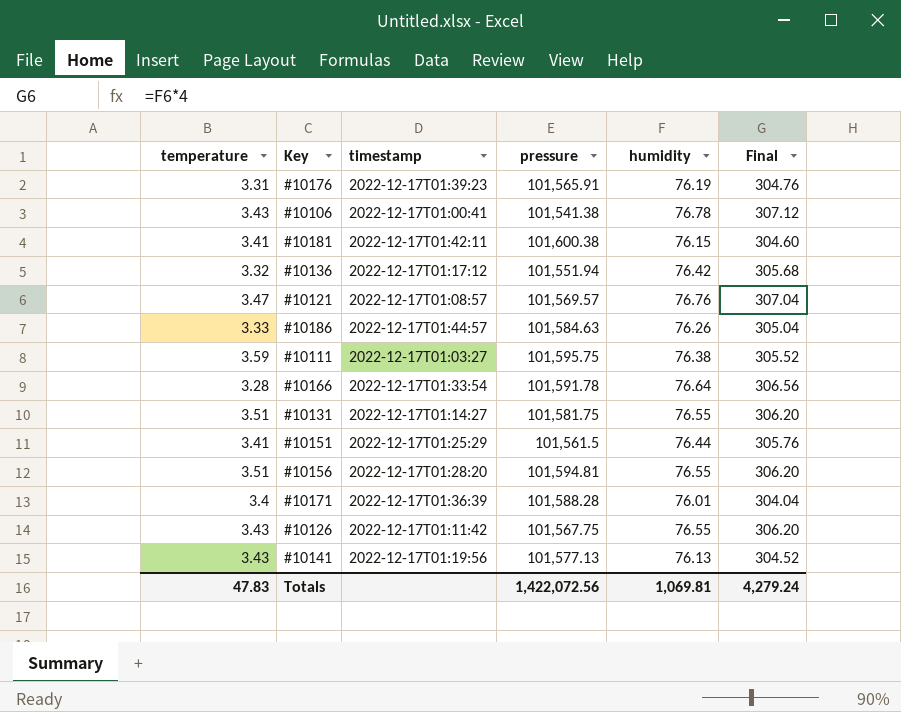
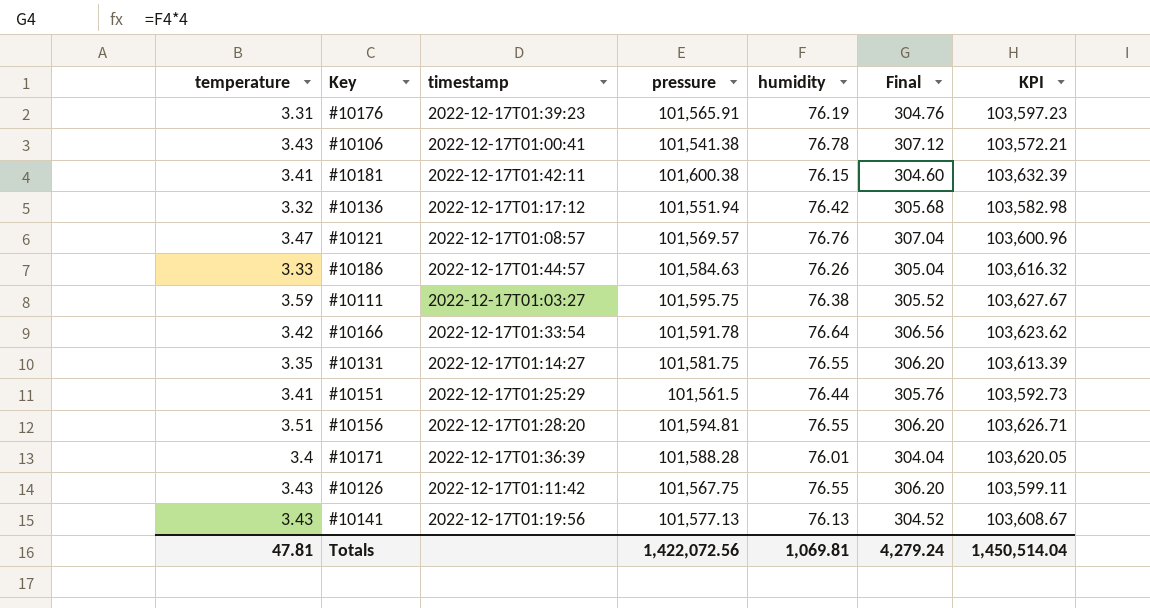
column KPI | formula: none -> [pressure] * 1.02
#10166 | temperature: 3.28 -> 3.42
#10131 | temperature: 3.51 -> 3.35
Totals | temperature: 47.83 -> 47.81

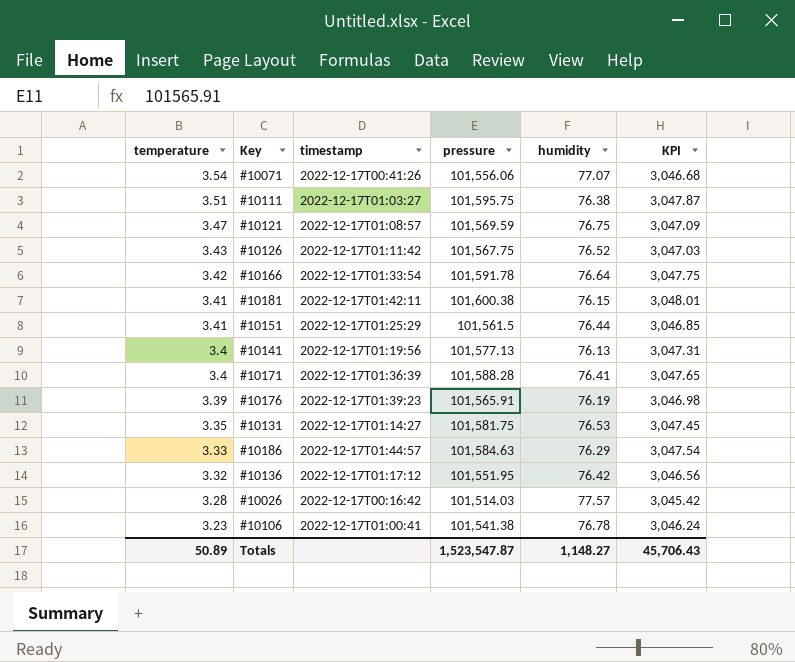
row order: none -> temperature descending
column Final | formula: [humidity] * 4 -> none
column KPI | formula: [pressure] * 1.02 -> [pressure] * 0.03
row #10156: 3.51 | 2022-12-17T01:28:20 | 101,594.81 | 76.55 | 306.20 | 103,626.71 -> none
row #10071: none -> 3.54 | 2022-12-17T00:41:26 | 101,556.06 | 77.07 | 3,046.68
#10111 | temperature: 3.59 -> 3.51
#10121 | pressure: 101,569.57 -> 101,569.59
#10121 | humidity: 76.76 -> 76.75
#10126 | humidity: 76.55 -> 76.52
#10141 | temperature: 3.43 -> 3.4
#10171 | humidity: 76.01 -> 76.41
#10176 | temperature: 3.31 -> 3.39
#10131 | humidity: 76.55 -> 76.53
#10186 | humidity: 76.26 -> 76.29
#10136 | pressure: 101,551.94 -> 101,551.95
row #10026: none -> 3.28 | 2022-12-17T00:16:42 | 101,514.03 | 77.57 | 3,045.42
#10106 | temperature: 3.43 -> 3.23
Totals | temperature: 47.81 -> 50.89
Totals | pressure: 1,422,072.56 -> 1,523,547.87
Totals | humidity: 1,069.81 -> 1,148.27
Totals | KPI: 1,450,514.04 -> 45,706.43

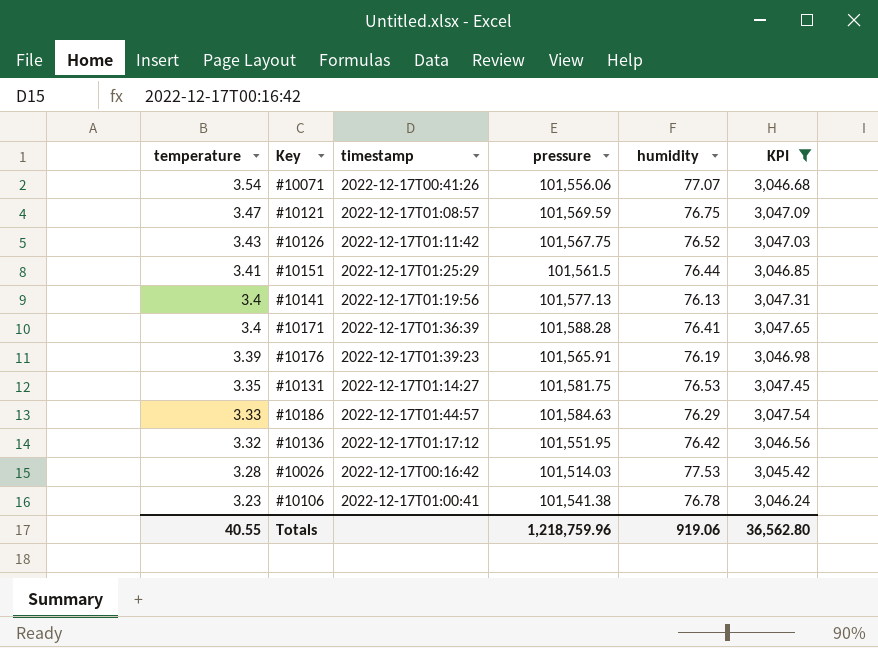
filter: none -> KPI <= 3,047.65
#10026 | humidity: 77.57 -> 77.53
Totals | temperature: 50.89 -> 40.55
Totals | pressure: 1,523,547.87 -> 1,218,759.96
Totals | humidity: 1,148.27 -> 919.06
Totals | KPI: 45,706.43 -> 36,562.80

